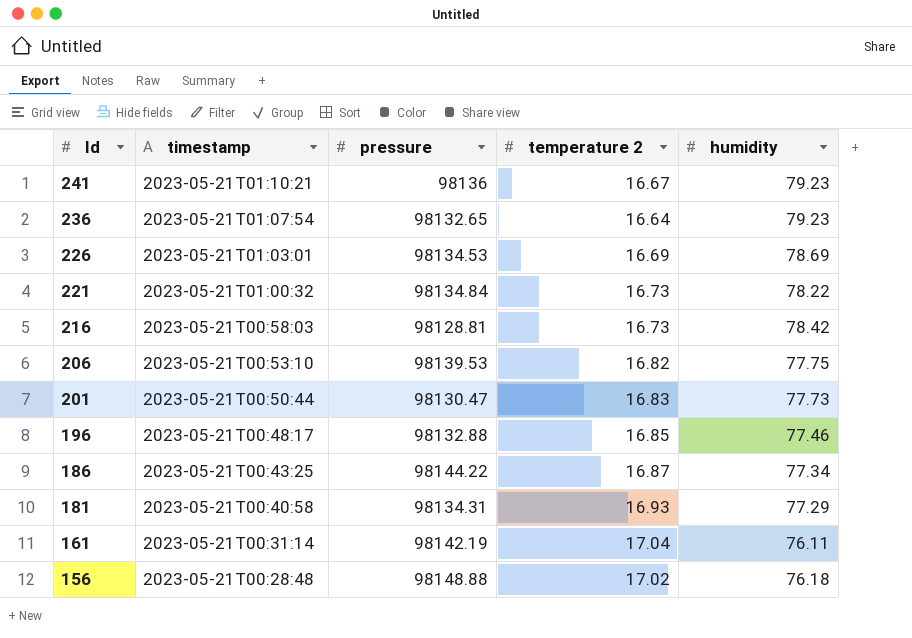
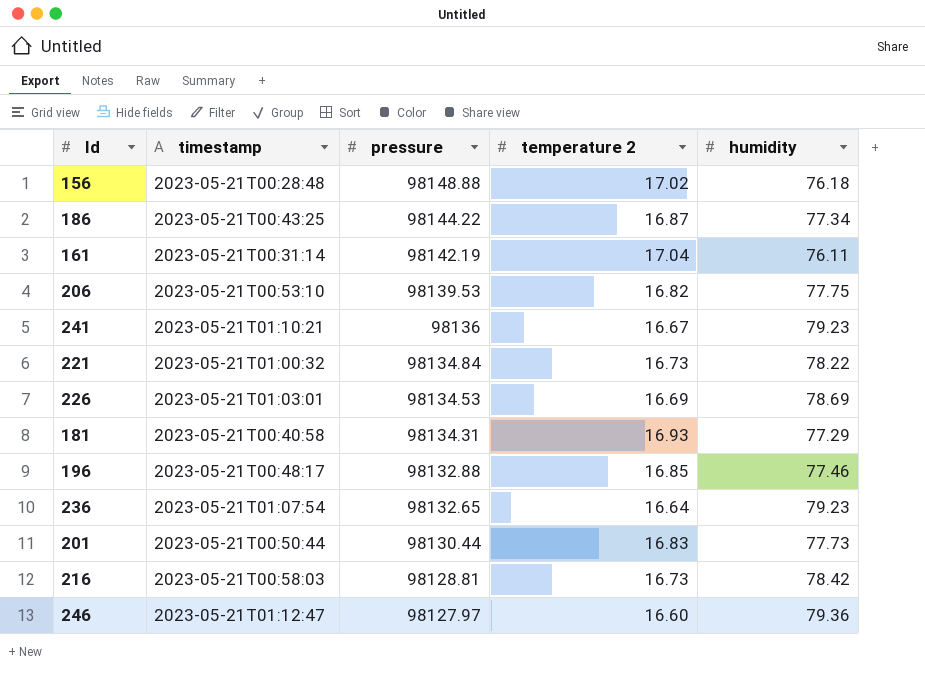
row order: Id descending -> pressure descending
201 | pressure: 98130.47 -> 98130.44
row 246: none -> 2023-05-21T01:12:47 | 98127.97 | 16.60 | 79.36

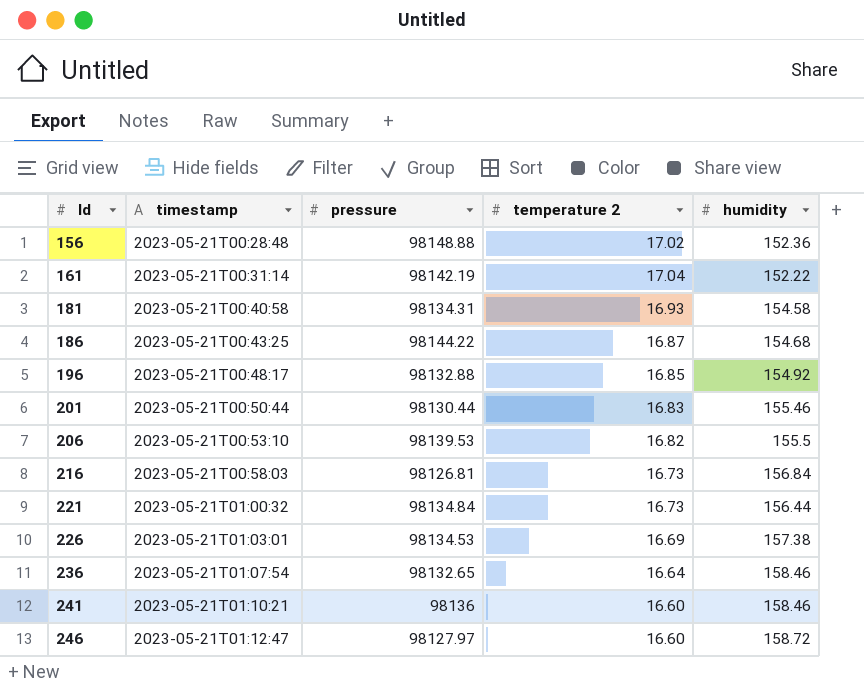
row order: pressure descending -> Id ascending
156 | humidity: 76.18 -> 152.36
161 | humidity: 76.11 -> 152.22
181 | humidity: 77.29 -> 154.58
186 | humidity: 77.34 -> 154.68
196 | humidity: 77.46 -> 154.92
201 | humidity: 77.73 -> 155.46
206 | humidity: 77.75 -> 155.5
216 | pressure: 98128.81 -> 98126.81
216 | humidity: 78.42 -> 156.84
221 | humidity: 78.22 -> 156.44
226 | humidity: 78.69 -> 157.38
236 | humidity: 79.23 -> 158.46
241 | temperature 2: 16.67 -> 16.60
241 | humidity: 79.23 -> 158.46
246 | humidity: 79.36 -> 158.72

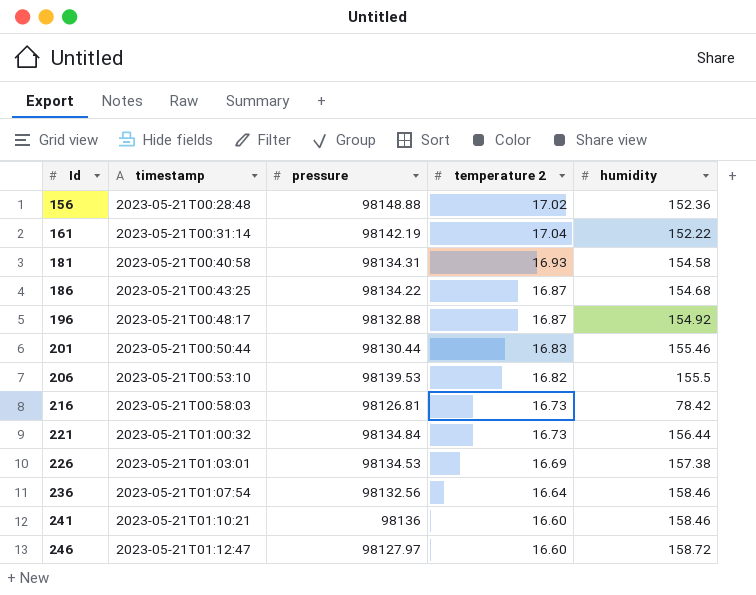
186 | pressure: 98144.22 -> 98134.22
196 | temperature 2: 16.85 -> 16.87
216 | humidity: 156.84 -> 78.42
236 | pressure: 98132.65 -> 98132.56

